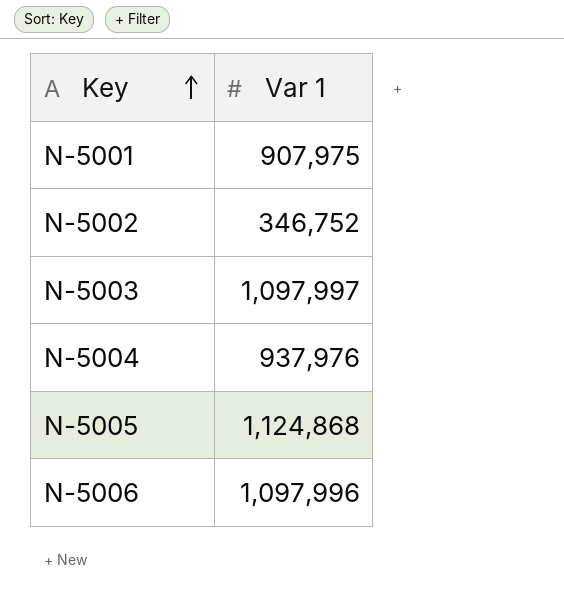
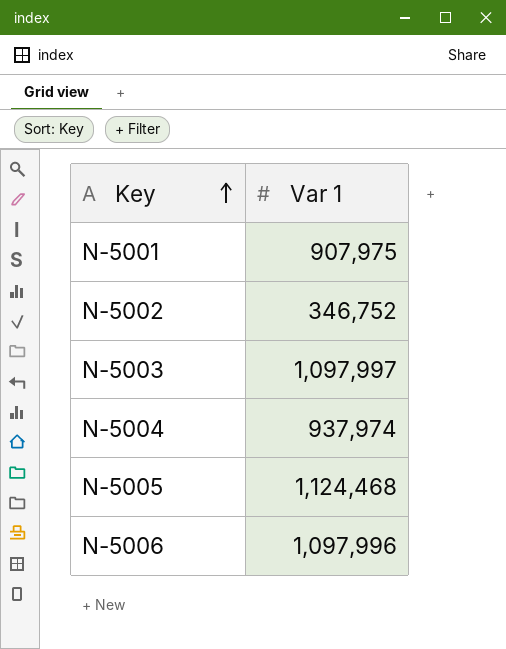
N-5004 | Var 1: 937,976 -> 937,974
N-5005 | Var 1: 1,124,868 -> 1,124,468

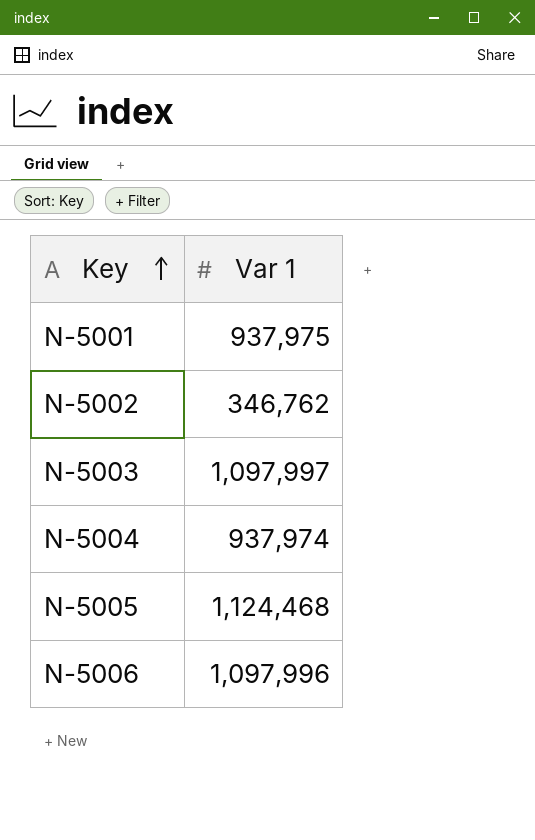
N-5001 | Var 1: 907,975 -> 937,975
N-5002 | Var 1: 346,752 -> 346,762

